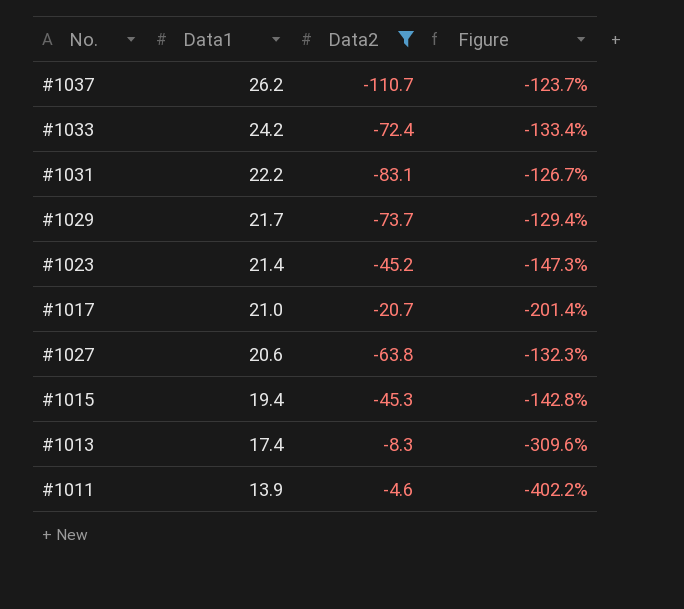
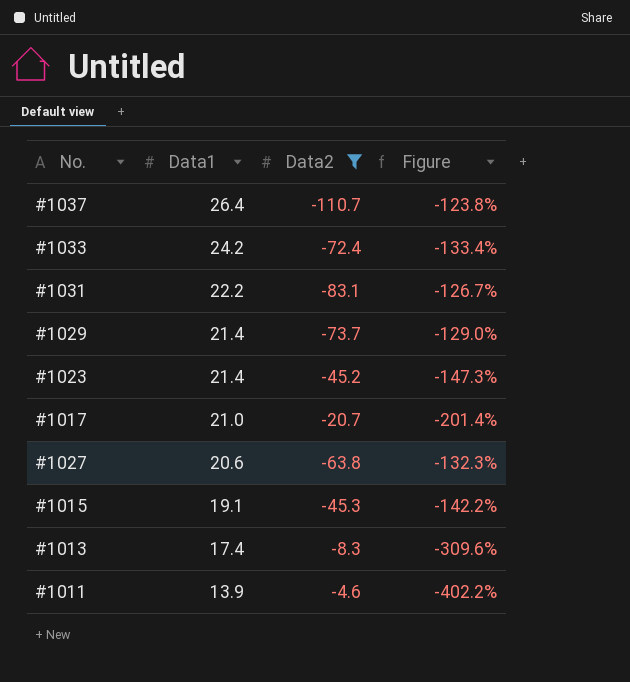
#1037 | Data1: 26.2 -> 26.4
#1037 | Figure: -123.7% -> -123.8%
#1029 | Data1: 21.7 -> 21.4
#1029 | Figure: -129.4% -> -129.0%
#1015 | Data1: 19.4 -> 19.1
#1015 | Figure: -142.8% -> -142.2%

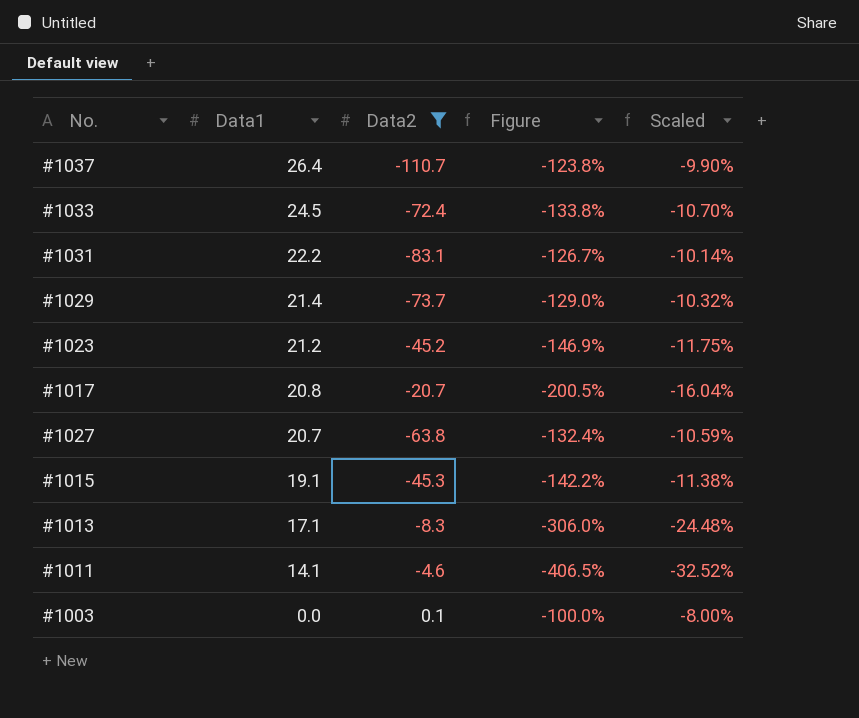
column Scaled | formula: none -> [Figure] * 0.08
#1033 | Data1: 24.2 -> 24.5
#1033 | Figure: -133.4% -> -133.8%
#1023 | Data1: 21.4 -> 21.2
#1023 | Figure: -147.3% -> -146.9%
#1017 | Data1: 21.0 -> 20.8
#1017 | Figure: -201.4% -> -200.5%
#1027 | Data1: 20.6 -> 20.7
#1027 | Figure: -132.3% -> -132.4%
#1013 | Data1: 17.4 -> 17.1
#1013 | Figure: -309.6% -> -306.0%
#1011 | Data1: 13.9 -> 14.1
#1011 | Figure: -402.2% -> -406.5%
row #1003: none -> 0.0 | 0.1 | -100.0% | -8.00%

